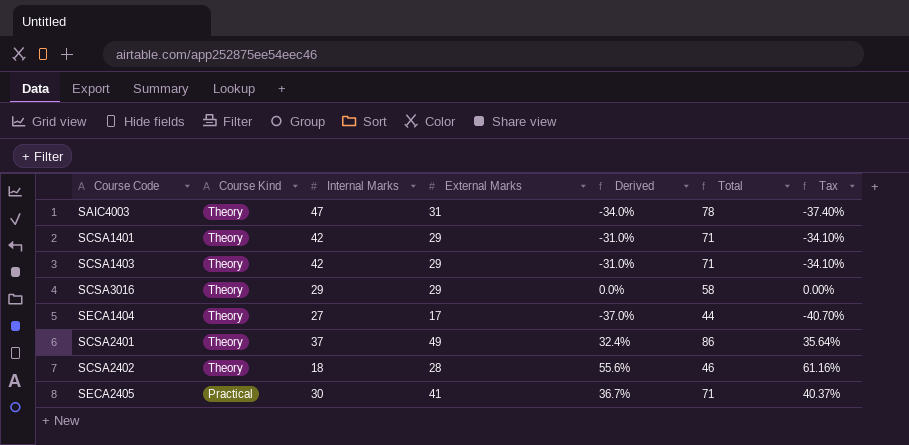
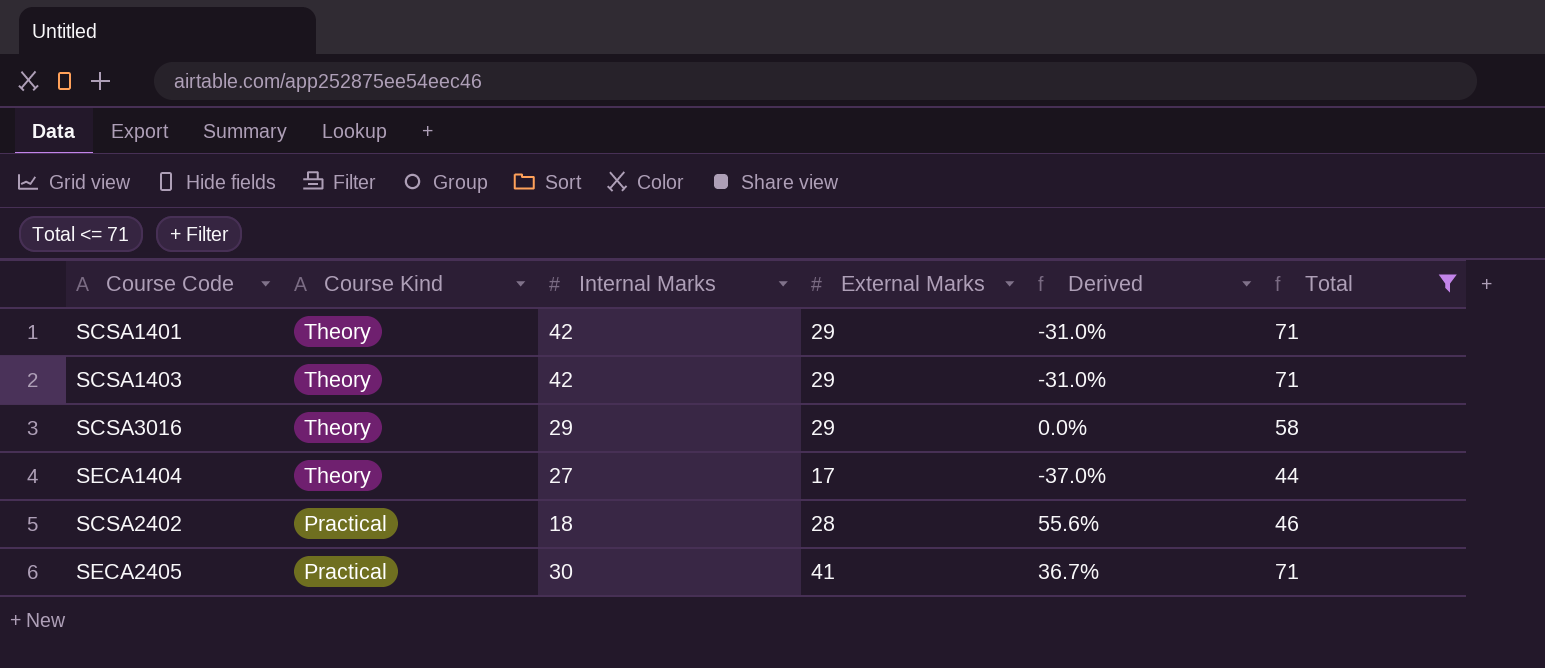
filter: none -> Total <= 71
column Tax | formula: [Derived] * 1.1 -> none
SCSA2402 | Course Kind: Theory -> Practical

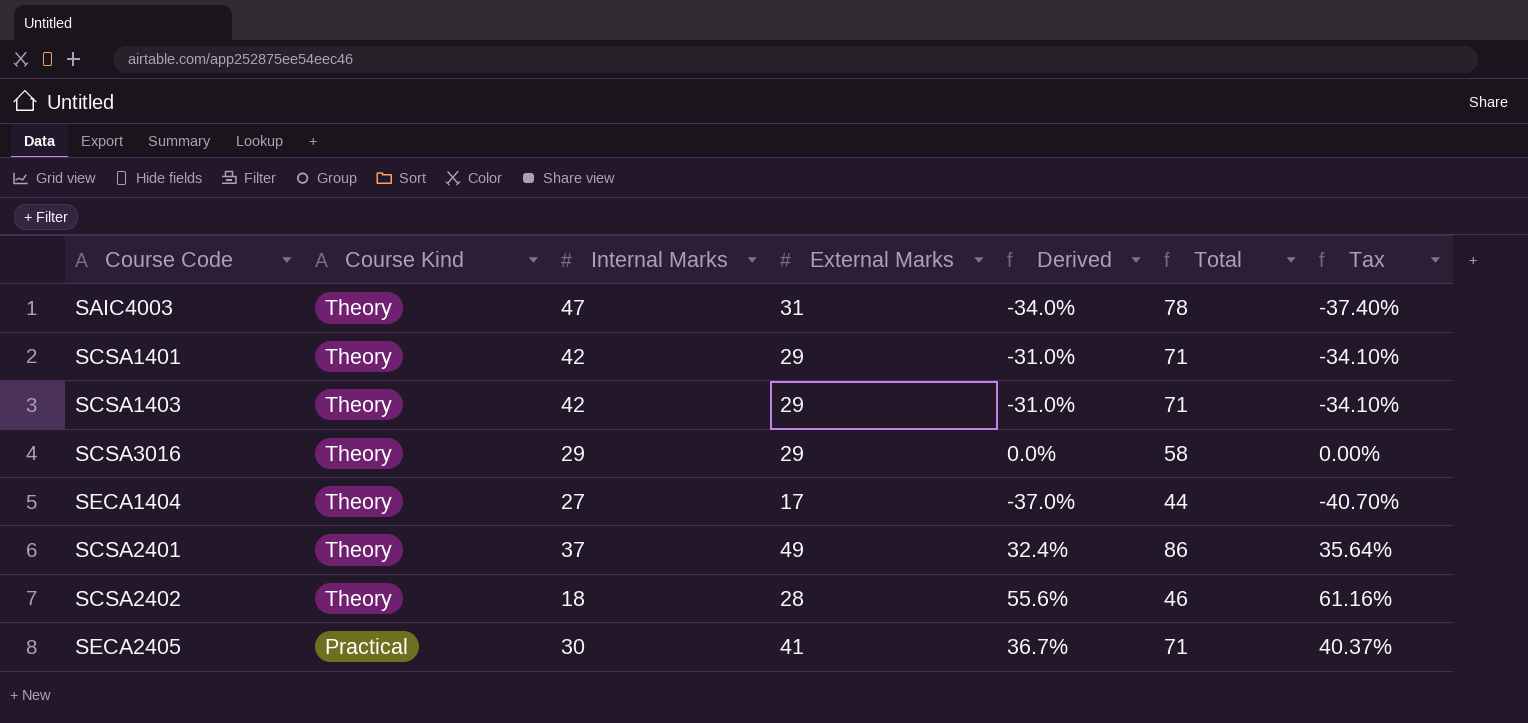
filter: Total <= 71 -> none
column Tax | formula: none -> [Derived] * 1.1
SCSA2402 | Course Kind: Practical -> Theory

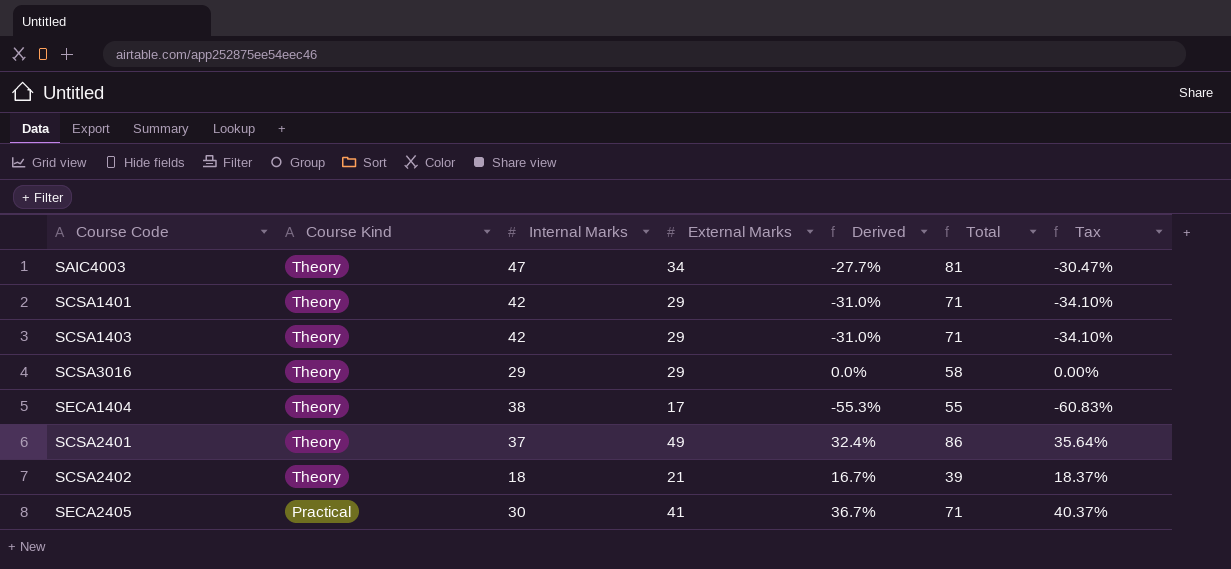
SAIC4003 | External Marks: 31 -> 34
SAIC4003 | Derived: -34.0% -> -27.7%
SAIC4003 | Total: 78 -> 81
SAIC4003 | Tax: -37.40% -> -30.47%
SECA1404 | Internal Marks: 27 -> 38
SECA1404 | Derived: -37.0% -> -55.3%
SECA1404 | Total: 44 -> 55
SECA1404 | Tax: -40.70% -> -60.83%
SCSA2402 | External Marks: 28 -> 21
SCSA2402 | Derived: 55.6% -> 16.7%
SCSA2402 | Total: 46 -> 39
SCSA2402 | Tax: 61.16% -> 18.37%

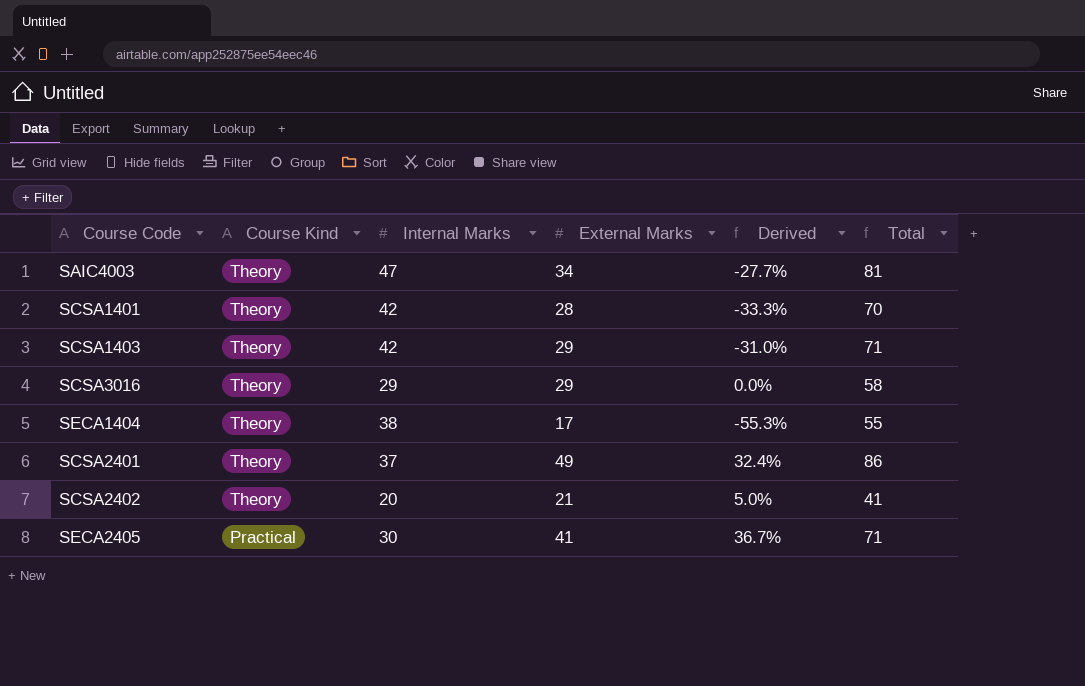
column Tax | formula: [Derived] * 1.1 -> none
SCSA1401 | External Marks: 29 -> 28
SCSA1401 | Derived: -31.0% -> -33.3%
SCSA1401 | Total: 71 -> 70
SCSA2402 | Internal Marks: 18 -> 20
SCSA2402 | Derived: 16.7% -> 5.0%
SCSA2402 | Total: 39 -> 41

